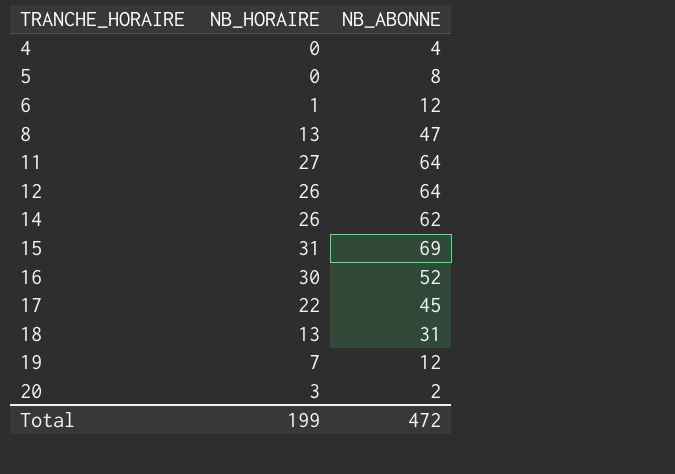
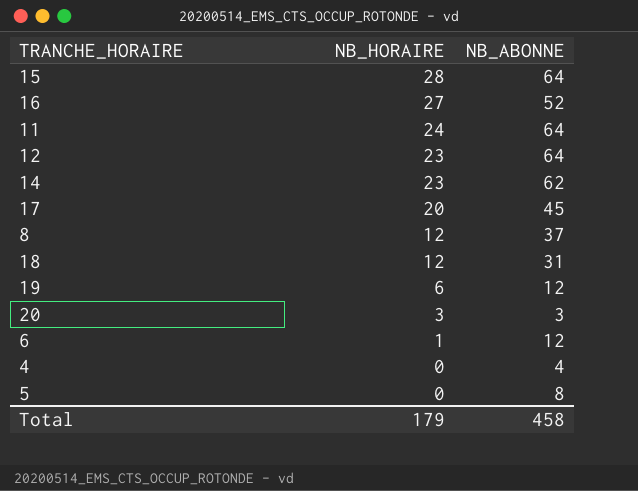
row order: TRANCHE_HORAIRE ascending -> NB_HORAIRE descending
15 | NB_HORAIRE: 31 -> 28
15 | NB_ABONNE: 69 -> 64
16 | NB_HORAIRE: 30 -> 27
11 | NB_HORAIRE: 27 -> 24
12 | NB_HORAIRE: 26 -> 23
14 | NB_HORAIRE: 26 -> 23
17 | NB_HORAIRE: 22 -> 20
8 | NB_HORAIRE: 13 -> 12
8 | NB_ABONNE: 47 -> 37
18 | NB_HORAIRE: 13 -> 12
19 | NB_HORAIRE: 7 -> 6
20 | NB_ABONNE: 2 -> 3
Total | NB_HORAIRE: 199 -> 179
Total | NB_ABONNE: 472 -> 458

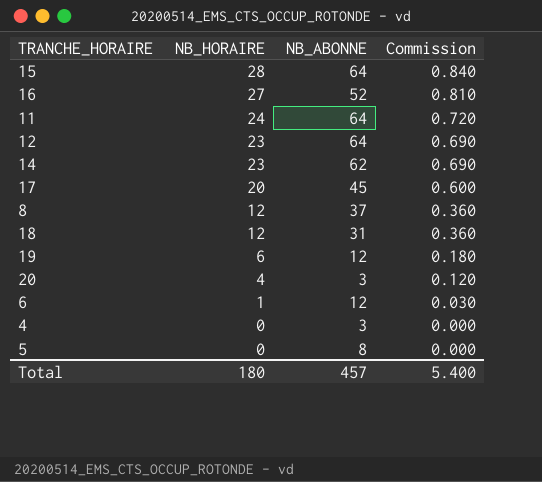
column Commission | formula: none -> [NB_HORAIRE] * 0.03
20 | NB_HORAIRE: 3 -> 4
4 | NB_ABONNE: 4 -> 3
Total | NB_HORAIRE: 179 -> 180
Total | NB_ABONNE: 458 -> 457

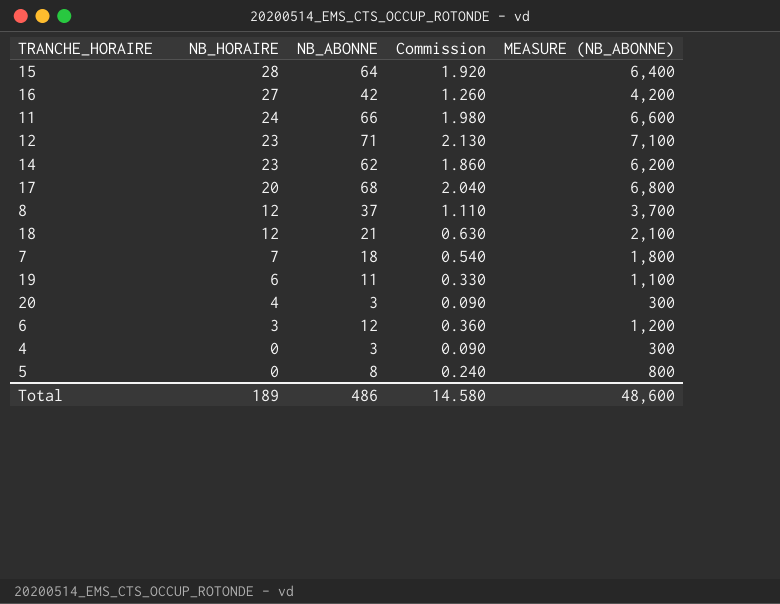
column Commission | formula: [NB_HORAIRE] * 0.03 -> [NB_ABONNE] * 0.03
column MEASURE (NB_ABONNE) | formula: none -> [NB_ABONNE] * 100
16 | NB_ABONNE: 52 -> 42
11 | NB_ABONNE: 64 -> 66
12 | NB_ABONNE: 64 -> 71
17 | NB_ABONNE: 45 -> 68
18 | NB_ABONNE: 31 -> 21
row 7: none -> 7 | 18 | 0.540 | 1,800
19 | NB_ABONNE: 12 -> 11
6 | NB_HORAIRE: 1 -> 3
Total | NB_HORAIRE: 180 -> 189
Total | NB_ABONNE: 457 -> 486
Total | Commission: 5.400 -> 14.580

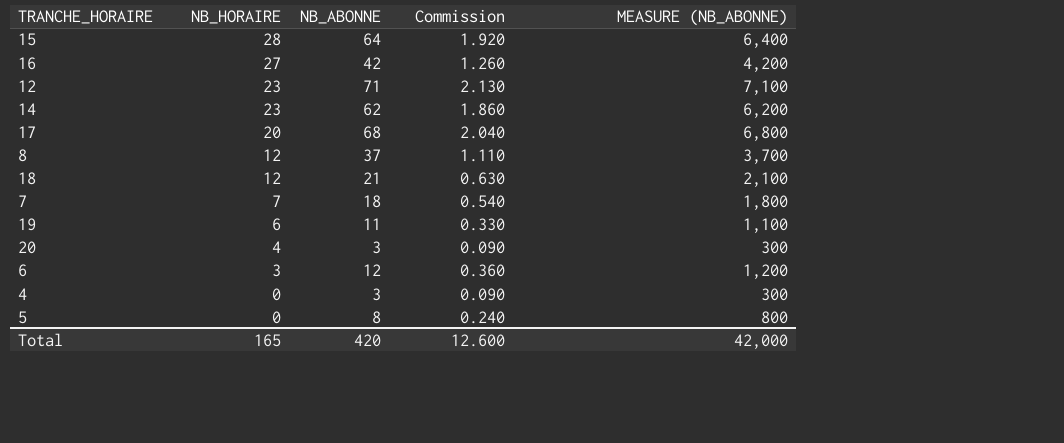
row 11: 24 | 66 | 1.980 | 6,600 -> none
Total | NB_HORAIRE: 189 -> 165
Total | NB_ABONNE: 486 -> 420
Total | Commission: 14.580 -> 12.600
Total | MEASURE (NB_ABONNE): 48,600 -> 42,000

